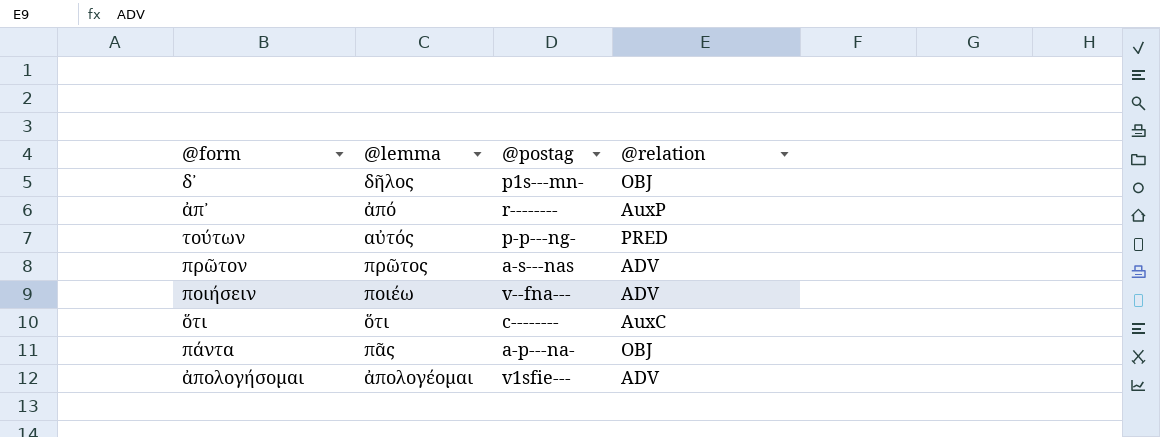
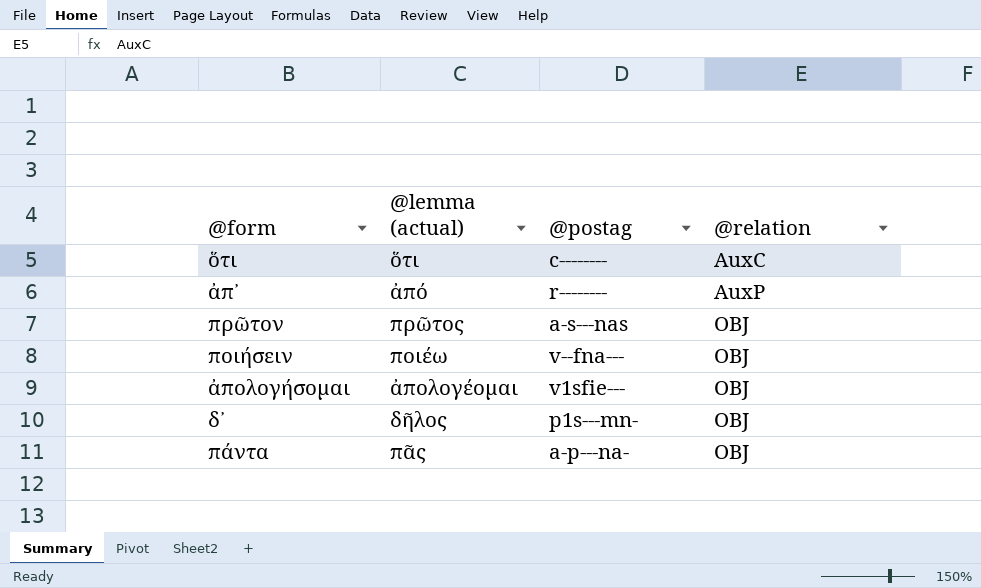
row order: none -> @relation ascending
column name: @lemma -> @lemma (actual)
row τούτων: αὐτός | p-p---ng- | PRED -> none
πρῶτον | @relation: ADV -> OBJ
ποιήσειν | @relation: ADV -> OBJ
ἀπολογήσομαι | @relation: ADV -> OBJ

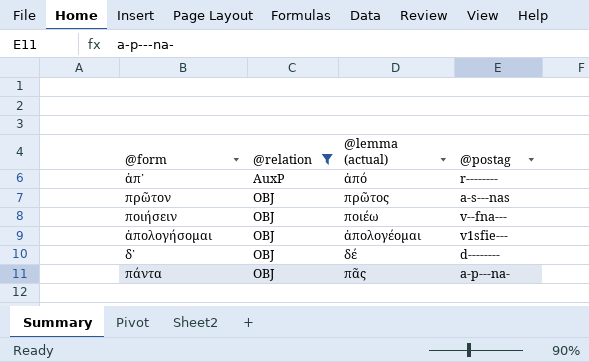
filter: none -> @relation != AuxC
column @relation | position: 4 -> 2
δ᾽ | @lemma (actual): δῆλος -> δέ
δ᾽ | @postag: p1s---mn- -> d--------

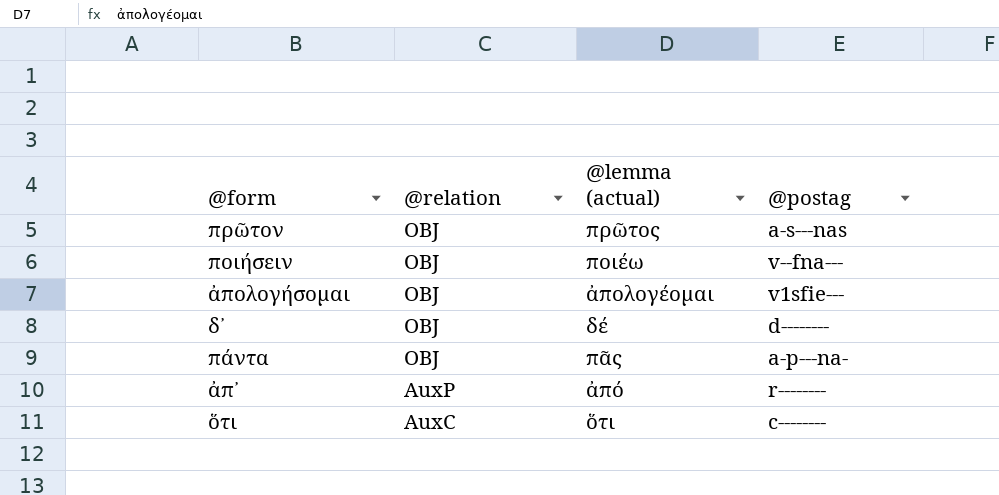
filter: @relation != AuxC -> none
row order: @relation ascending -> @relation descending

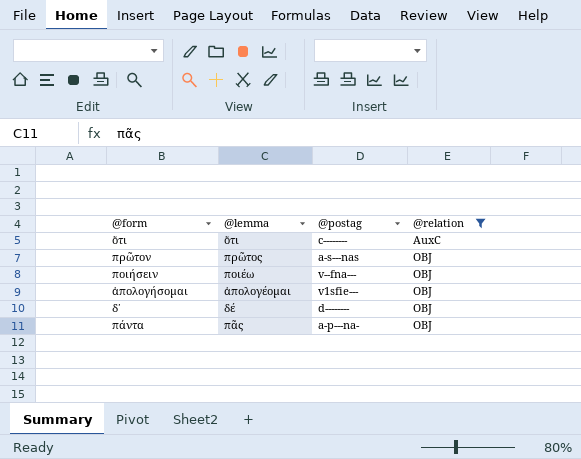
filter: none -> @relation != AuxP
row order: @relation descending -> @relation ascending
column name: @lemma (actual) -> @lemma
column @relation | position: 2 -> 4

